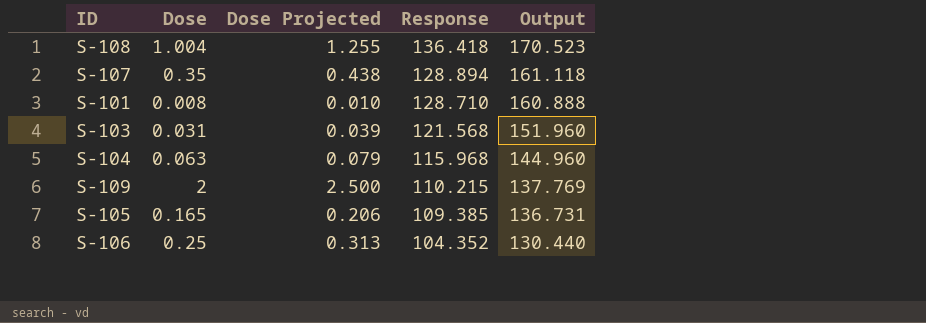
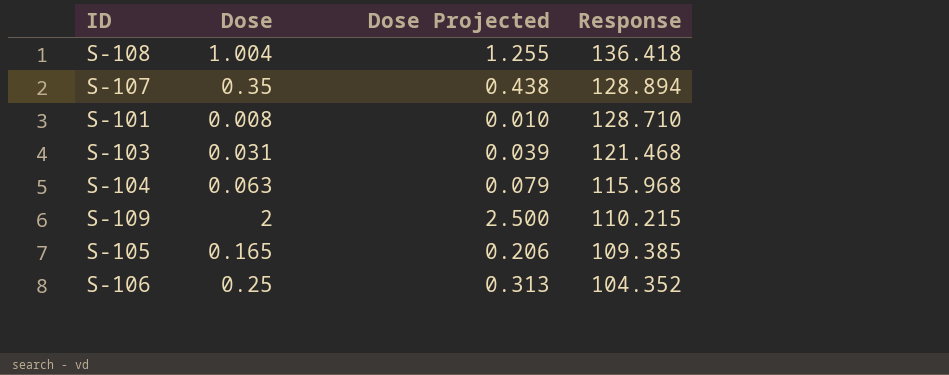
column Output | formula: [Response] * 1.25 -> none
S-103 | Response: 121.568 -> 121.468

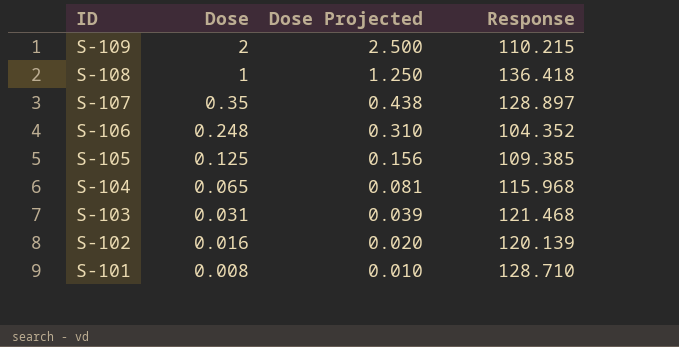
row order: Response descending -> ID descending
S-108 | Dose: 1.004 -> 1
S-108 | Dose Projected: 1.255 -> 1.250
S-107 | Response: 128.894 -> 128.897
S-106 | Dose: 0.25 -> 0.248
S-106 | Dose Projected: 0.313 -> 0.310
S-105 | Dose: 0.165 -> 0.125
S-105 | Dose Projected: 0.206 -> 0.156
S-104 | Dose: 0.063 -> 0.065
S-104 | Dose Projected: 0.079 -> 0.081
row S-102: none -> 0.016 | 0.020 | 120.139

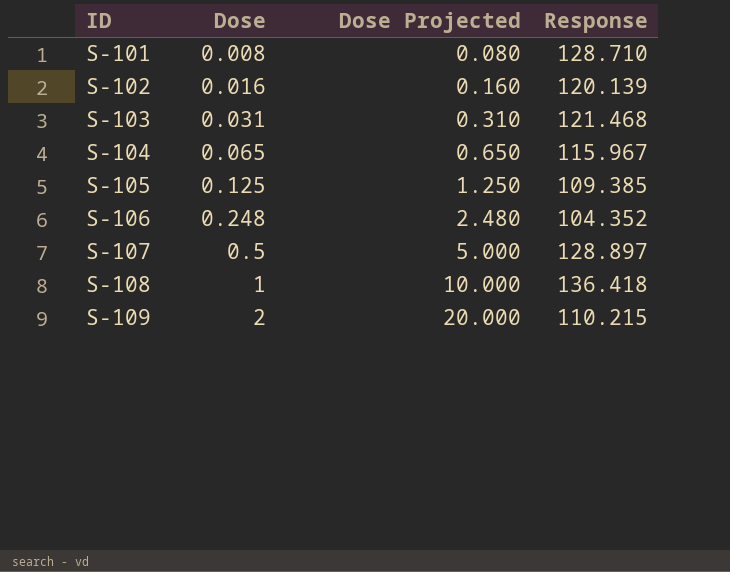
row order: ID descending -> ID ascending
column Dose Projected | formula: [Dose] * 1.25 -> [Dose] * 10
S-104 | Response: 115.968 -> 115.967
S-107 | Dose: 0.35 -> 0.5

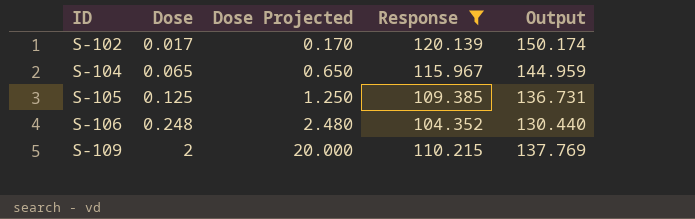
filter: none -> Response <= 120.139
column Output | formula: none -> [Response] * 1.25
S-102 | Dose: 0.016 -> 0.017
S-102 | Dose Projected: 0.160 -> 0.170

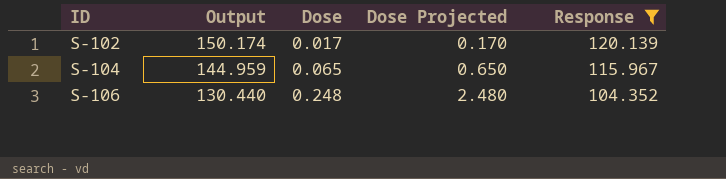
column Output | position: 5 -> 2
row S-105: 0.125 | 1.250 | 109.385 | 136.731 -> none
row S-109: 2 | 20.000 | 110.215 | 137.769 -> none

